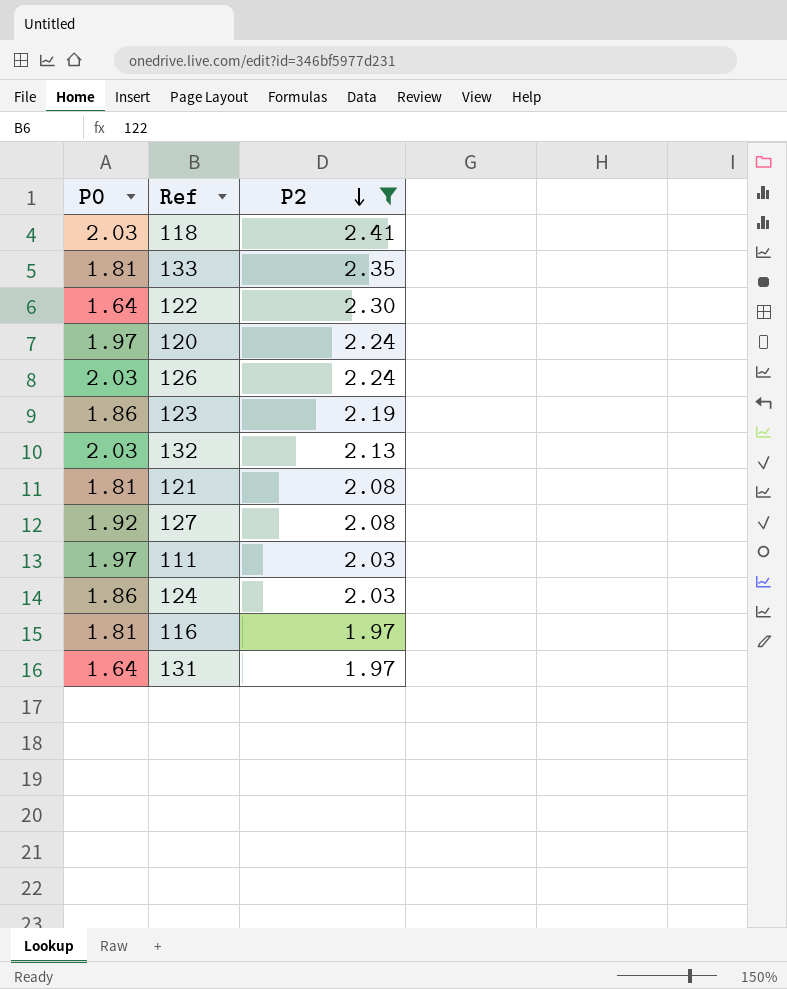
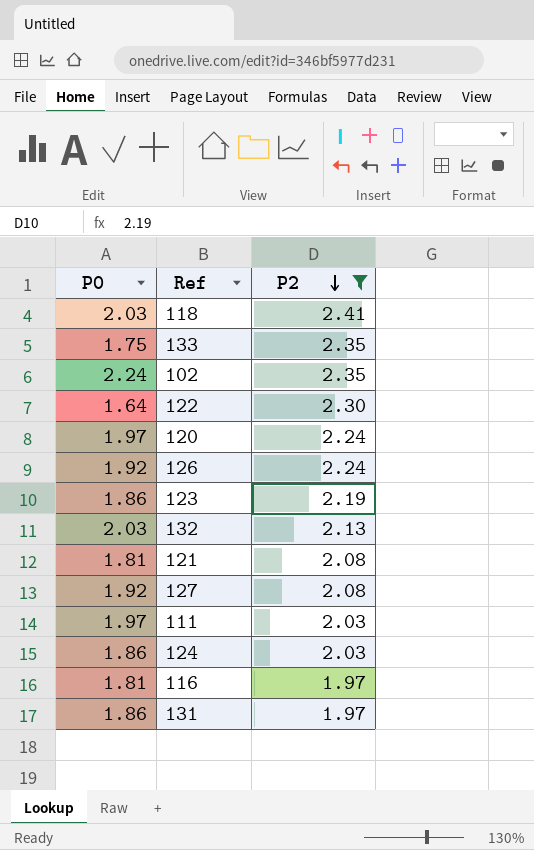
133 | P0: 1.81 -> 1.75
row 102: none -> 2.24 | 2.35
126 | P0: 2.03 -> 1.92
131 | P0: 1.64 -> 1.86

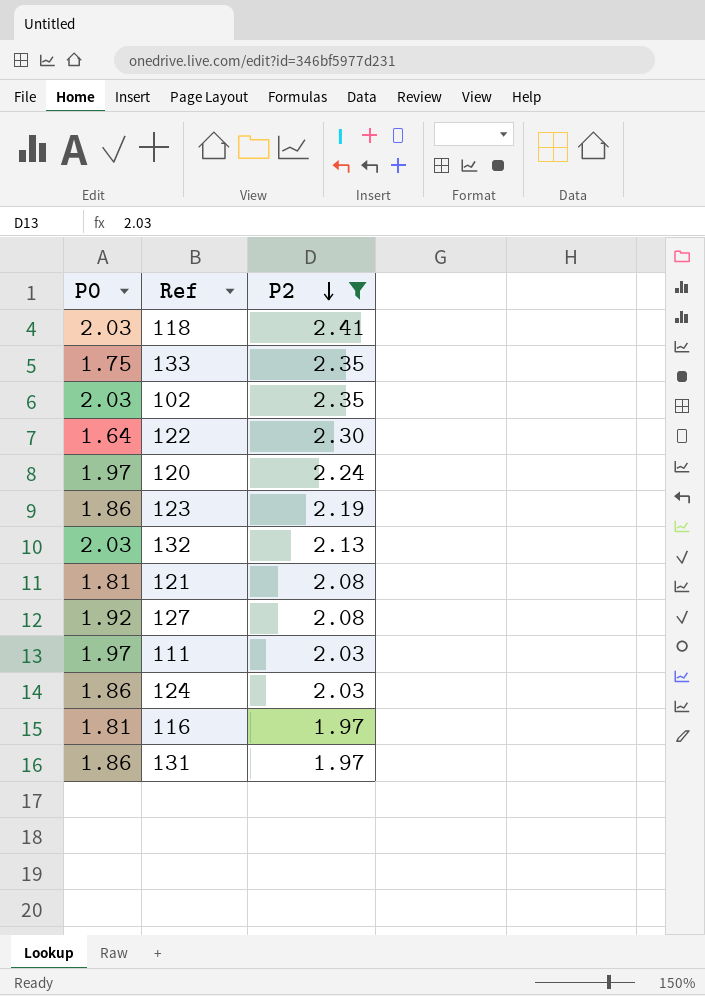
row 126: 1.92 | 2.24 -> none
102 | P0: 2.24 -> 2.03

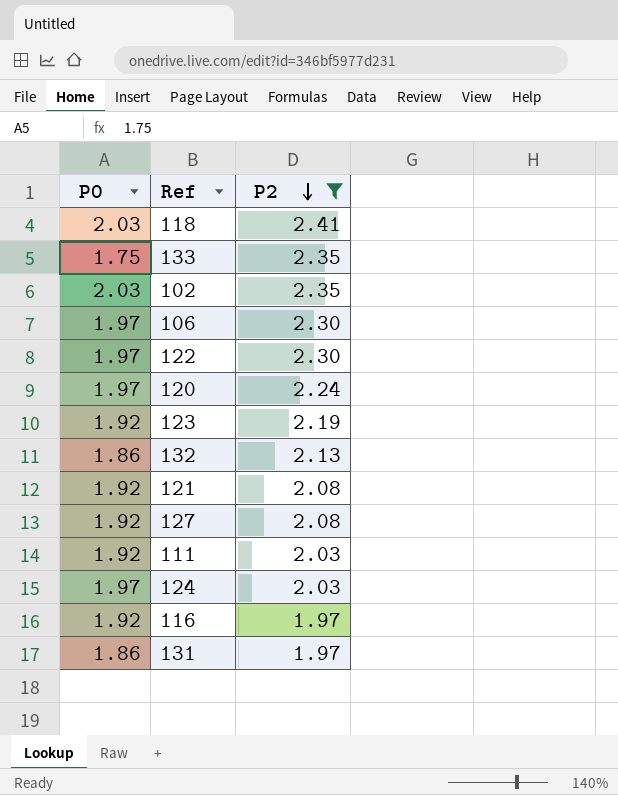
row 106: none -> 1.97 | 2.30
122 | P0: 1.64 -> 1.97
123 | P0: 1.86 -> 1.92
132 | P0: 2.03 -> 1.86
121 | P0: 1.81 -> 1.92
111 | P0: 1.97 -> 1.92
124 | P0: 1.86 -> 1.97
116 | P0: 1.81 -> 1.92

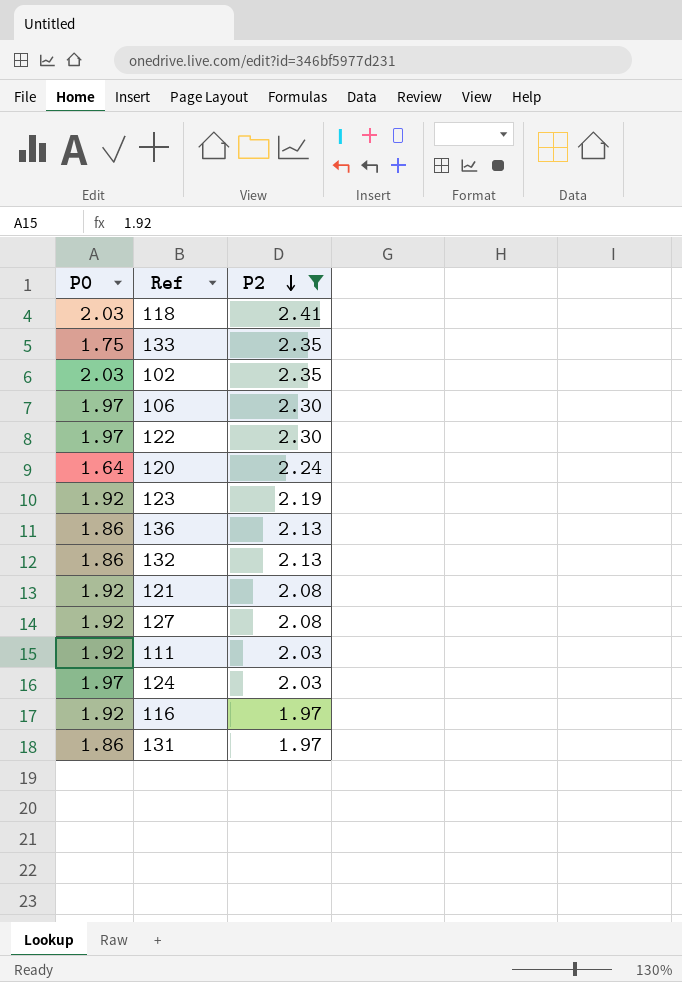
120 | P0: 1.97 -> 1.64
row 136: none -> 1.86 | 2.13

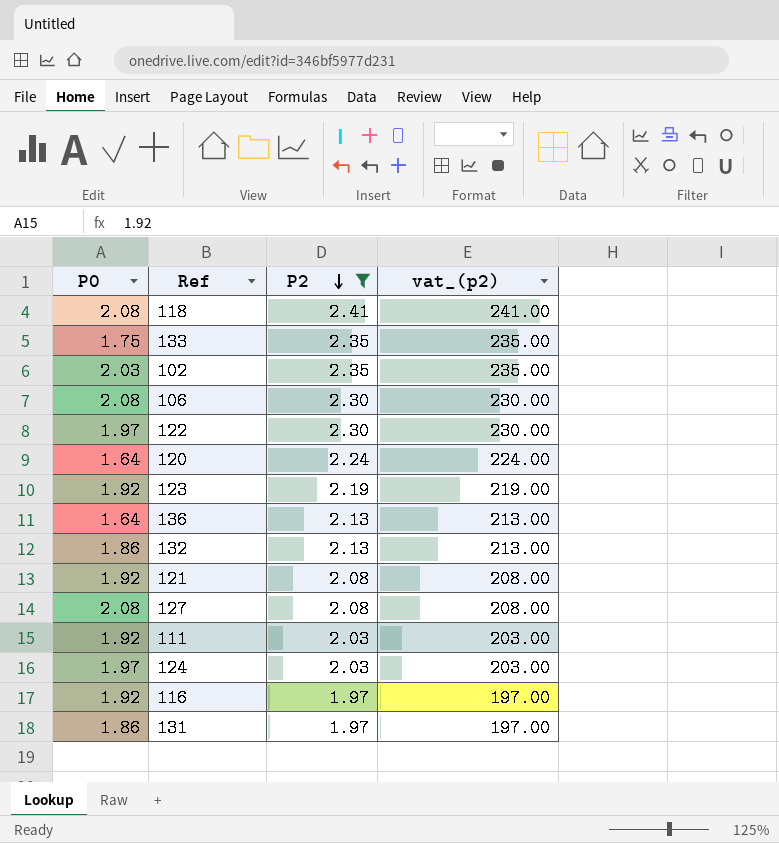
column vat_(p2) | formula: none -> [P2] * 100
118 | P0: 2.03 -> 2.08
106 | P0: 1.97 -> 2.08
136 | P0: 1.86 -> 1.64
127 | P0: 1.92 -> 2.08

